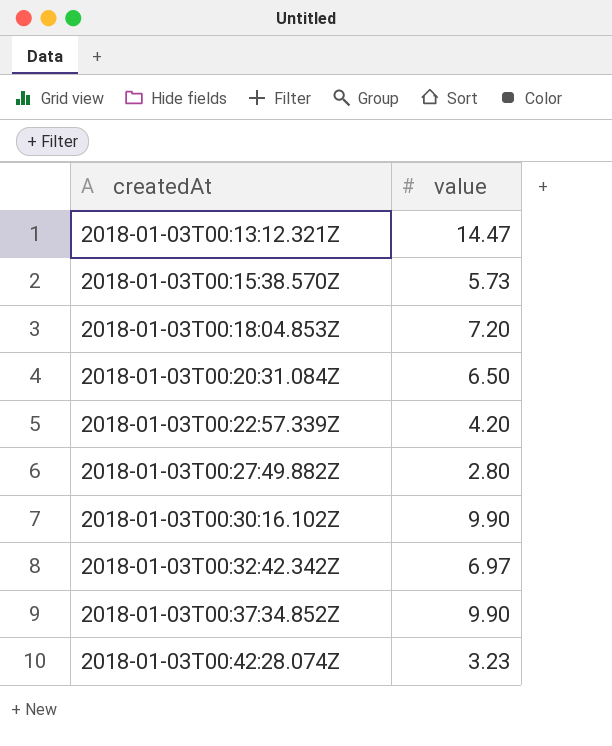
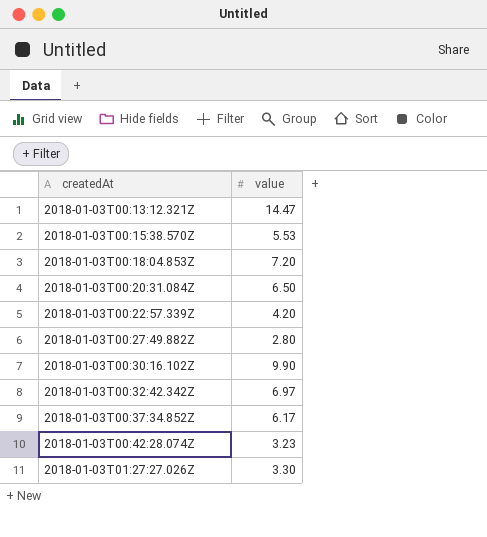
2018-01-03T00:15:38.570Z | value: 5.73 -> 5.53
2018-01-03T00:37:34.852Z | value: 9.90 -> 6.17
row 2018-01-03T01:27:27.026Z: none -> 3.30

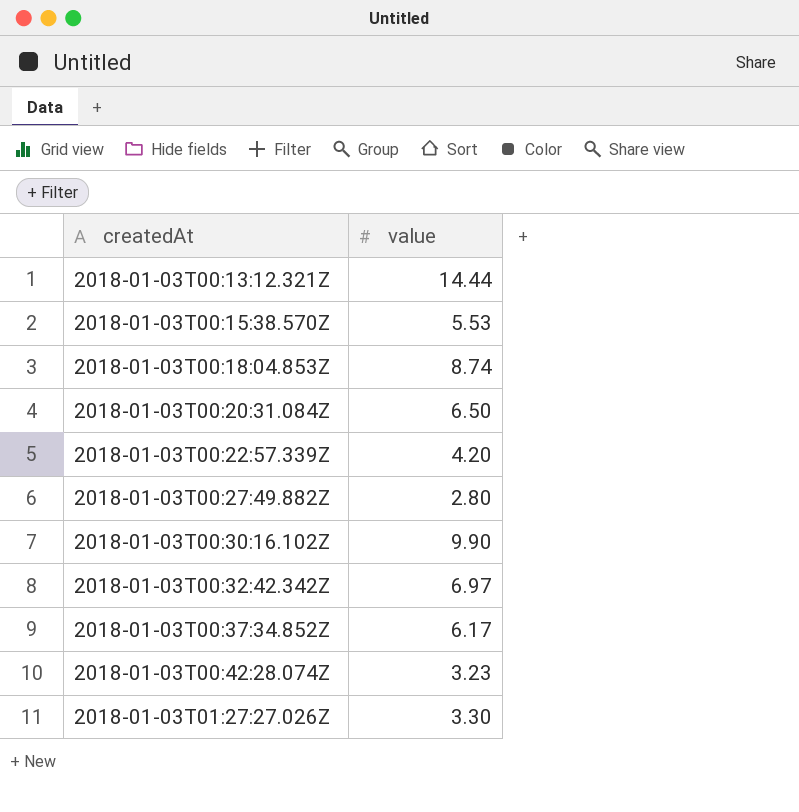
2018-01-03T00:13:12.321Z | value: 14.47 -> 14.44
2018-01-03T00:18:04.853Z | value: 7.20 -> 8.74

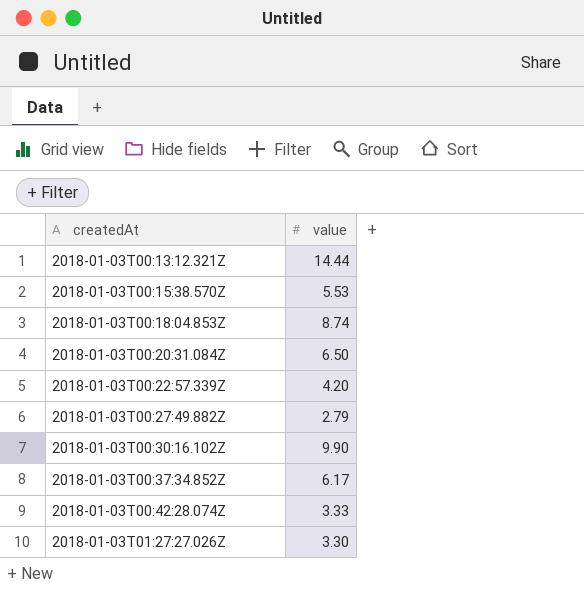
row 2018-01-03T00:32:42.342Z: 6.97 -> none
2018-01-03T00:27:49.882Z | value: 2.80 -> 2.79
2018-01-03T00:42:28.074Z | value: 3.23 -> 3.33

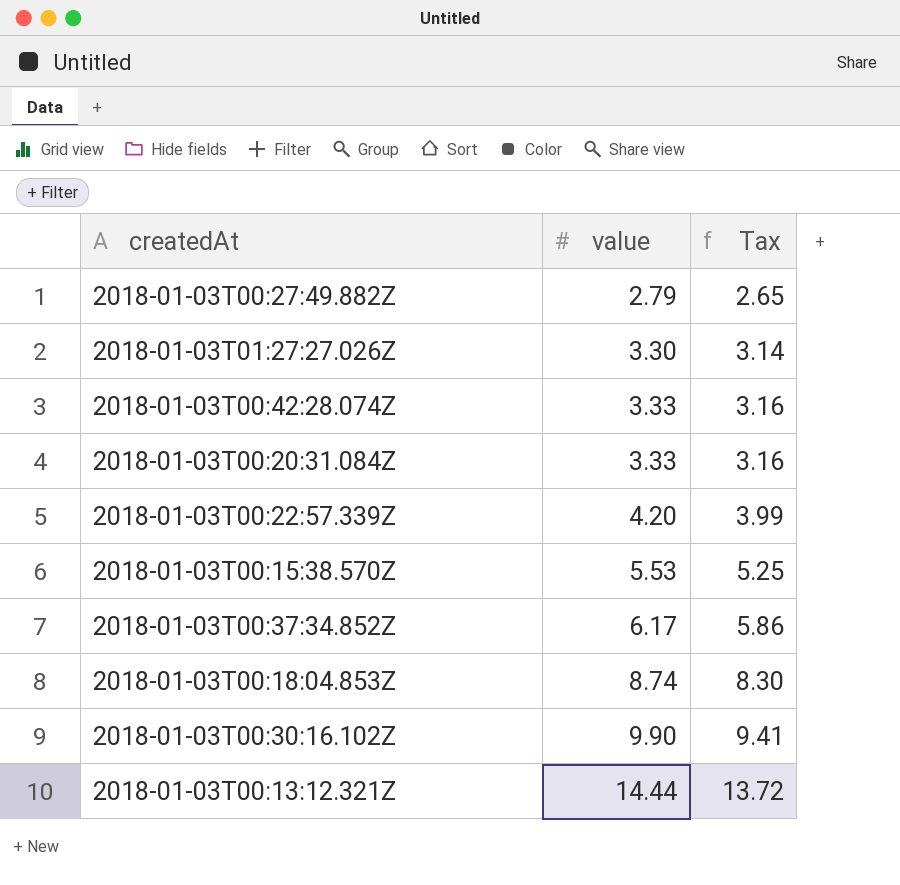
row order: createdAt ascending -> value ascending
column Tax | formula: none -> [value] * 0.95
2018-01-03T00:20:31.084Z | value: 6.50 -> 3.33

